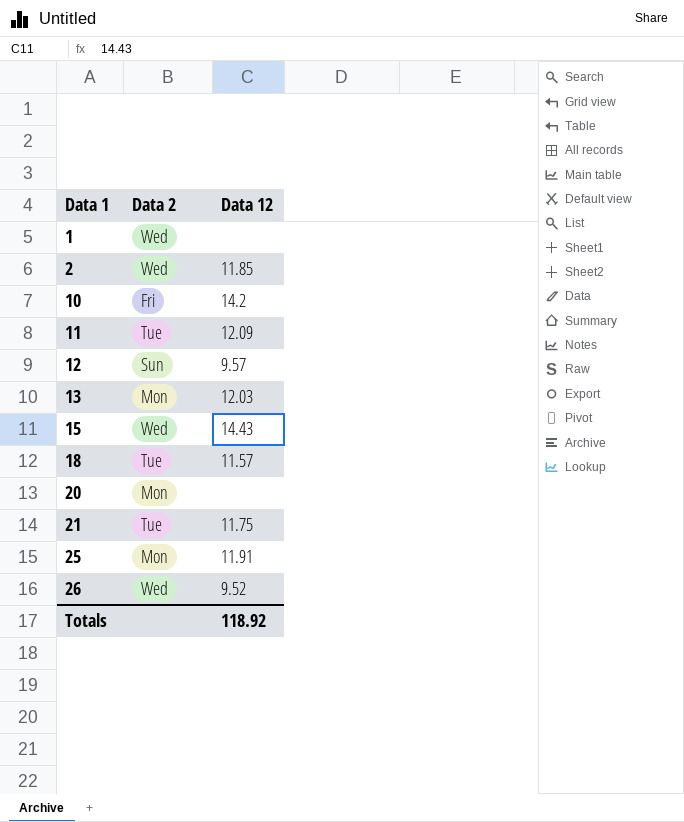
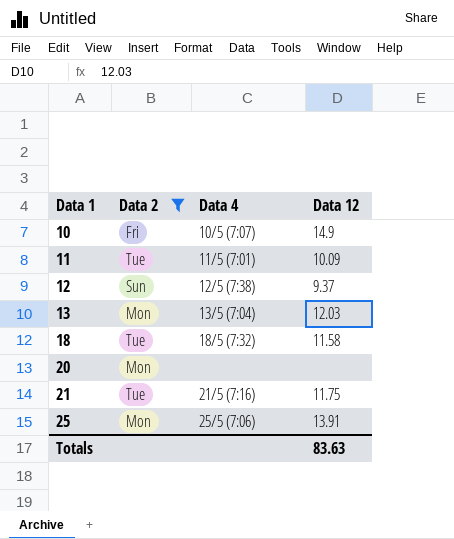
filter: none -> Data 2 != Wed
column Data 4 | position: none -> 3
10 | Data 12: 14.2 -> 14.9
11 | Data 12: 12.09 -> 10.09
12 | Data 12: 9.57 -> 9.37
18 | Data 12: 11.57 -> 11.58
25 | Data 12: 11.91 -> 13.91
Totals | Data 12: 118.92 -> 83.63

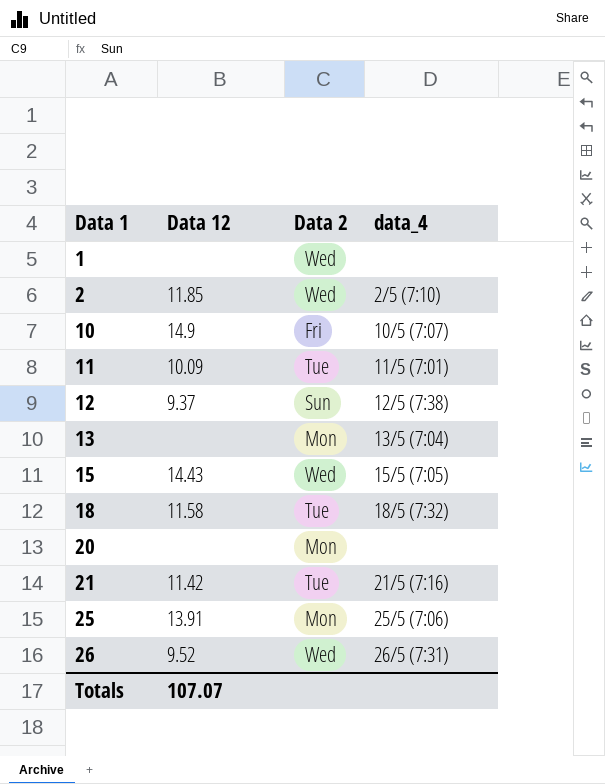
filter: Data 2 != Wed -> none
column Data 12 | position: 4 -> 2
column name: Data 4 -> data_4
13 | Data 12: 12.03 -> none
21 | Data 12: 11.75 -> 11.42
Totals | Data 12: 83.63 -> 107.07

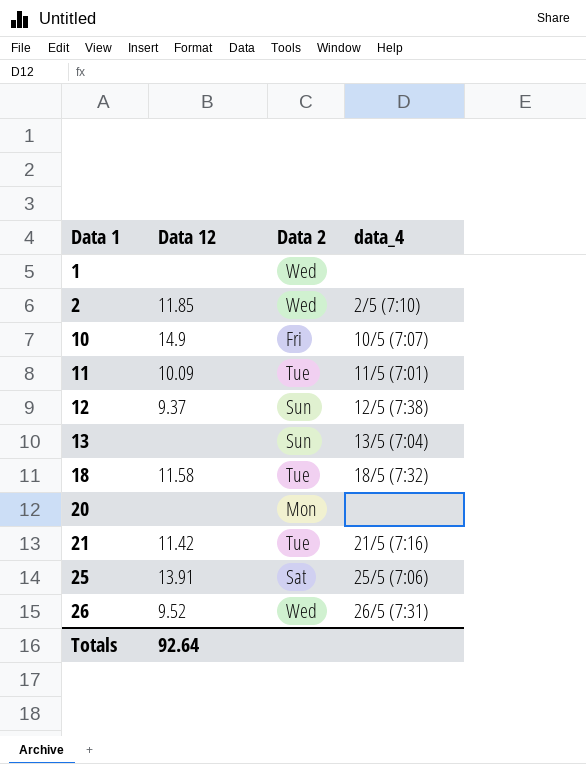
row 15: 14.43 | Wed | 15/5 (7:05) -> none
13 | Data 2: Mon -> Sun
25 | Data 2: Mon -> Sat
Totals | Data 12: 107.07 -> 92.64

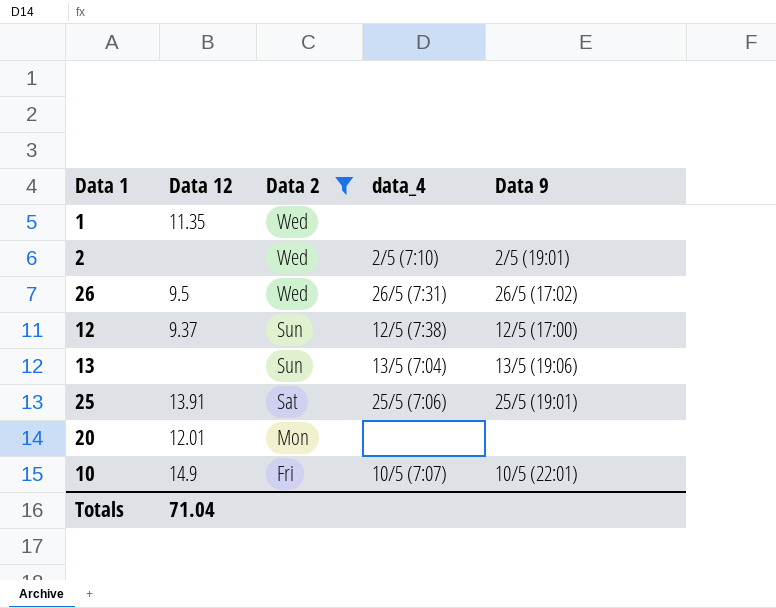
filter: none -> Data 2 != Tue
row order: Data 1 ascending -> Data 2 descending
column Data 9 | position: none -> 5
1 | Data 12: none -> 11.35
2 | Data 12: 11.85 -> none
26 | Data 12: 9.52 -> 9.5
20 | Data 12: none -> 12.01
Totals | Data 12: 92.64 -> 71.04

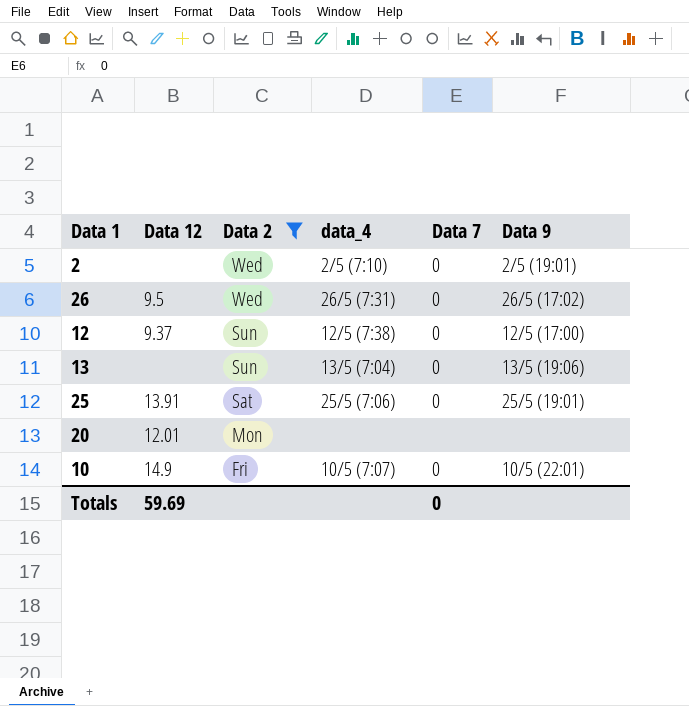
column Data 7 | position: none -> 5
row 1: 11.35 | Wed | none | none -> none
Totals | Data 12: 71.04 -> 59.69

